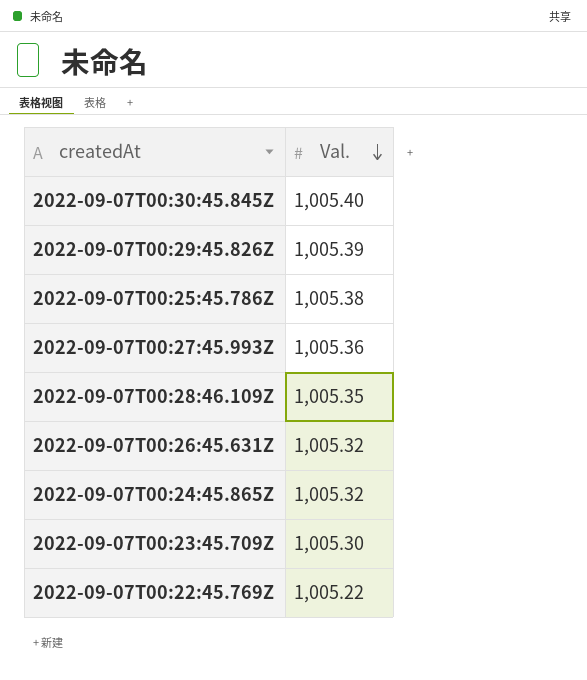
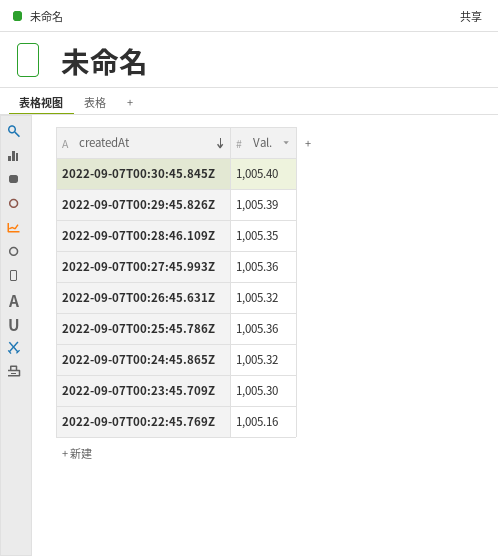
row order: Val. descending -> createdAt descending
2022-09-07T00:25:45.786Z | Val.: 1,005.38 -> 1,005.36
2022-09-07T00:22:45.769Z | Val.: 1,005.22 -> 1,005.16

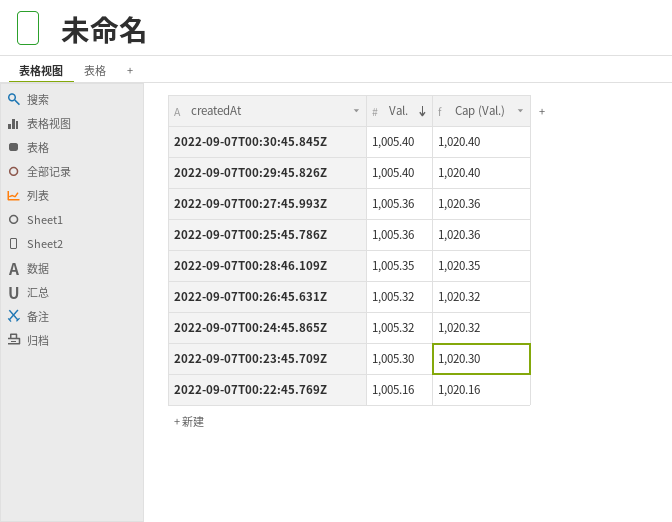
row order: createdAt descending -> Val. descending
column Cap (Val.) | formula: none -> [Val.] + 15
2022-09-07T00:29:45.826Z | Val.: 1,005.39 -> 1,005.40

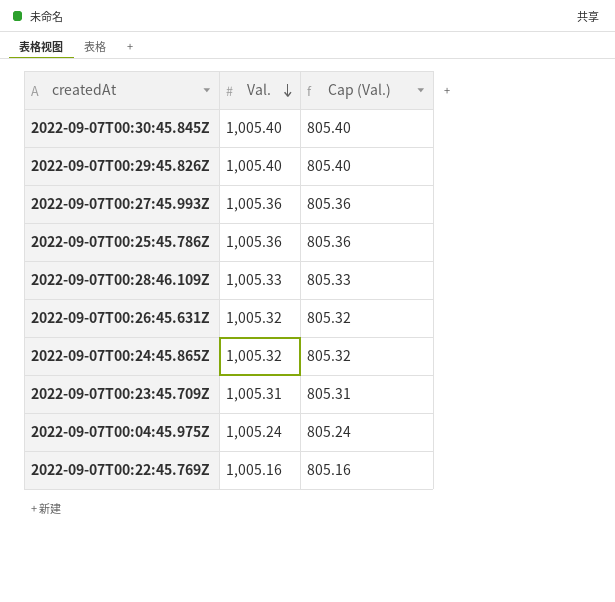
column Cap (Val.) | formula: [Val.] + 15 -> [Val.] - 200
2022-09-07T00:28:46.109Z | Val.: 1,005.35 -> 1,005.33
2022-09-07T00:23:45.709Z | Val.: 1,005.30 -> 1,005.31
row 2022-09-07T00:04:45.975Z: none -> 1,005.24 | 805.24

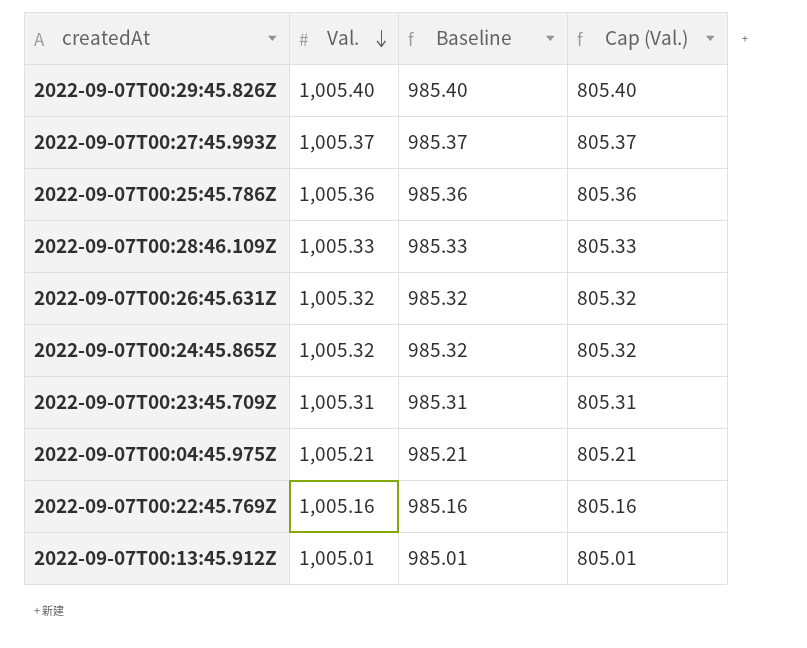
column Baseline | formula: none -> [Val.] - 20
row 2022-09-07T00:30:45.845Z: 1,005.40 | 805.40 -> none
2022-09-07T00:27:45.993Z | Val.: 1,005.36 -> 1,005.37
2022-09-07T00:27:45.993Z | Cap (Val.): 805.36 -> 805.37
2022-09-07T00:04:45.975Z | Val.: 1,005.24 -> 1,005.21
2022-09-07T00:04:45.975Z | Cap (Val.): 805.24 -> 805.21
row 2022-09-07T00:13:45.912Z: none -> 1,005.01 | 985.01 | 805.01

